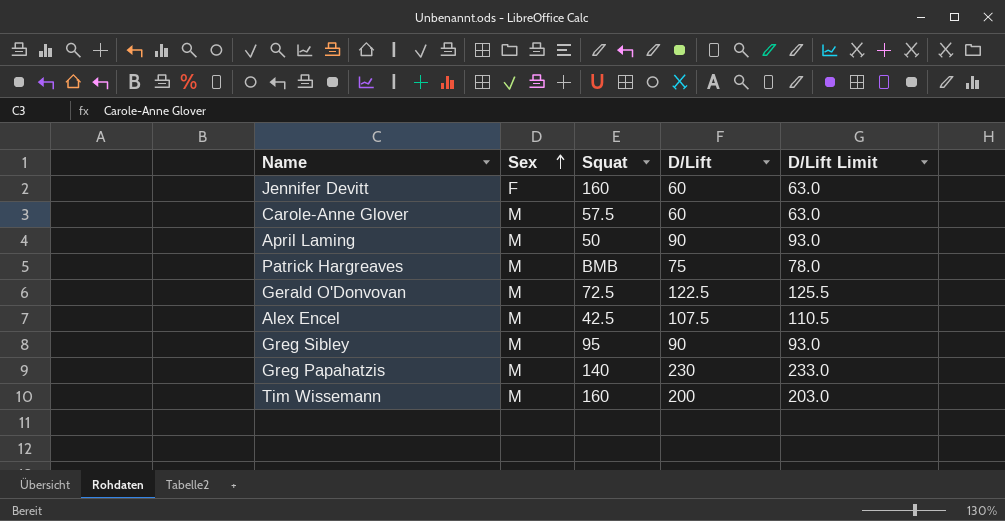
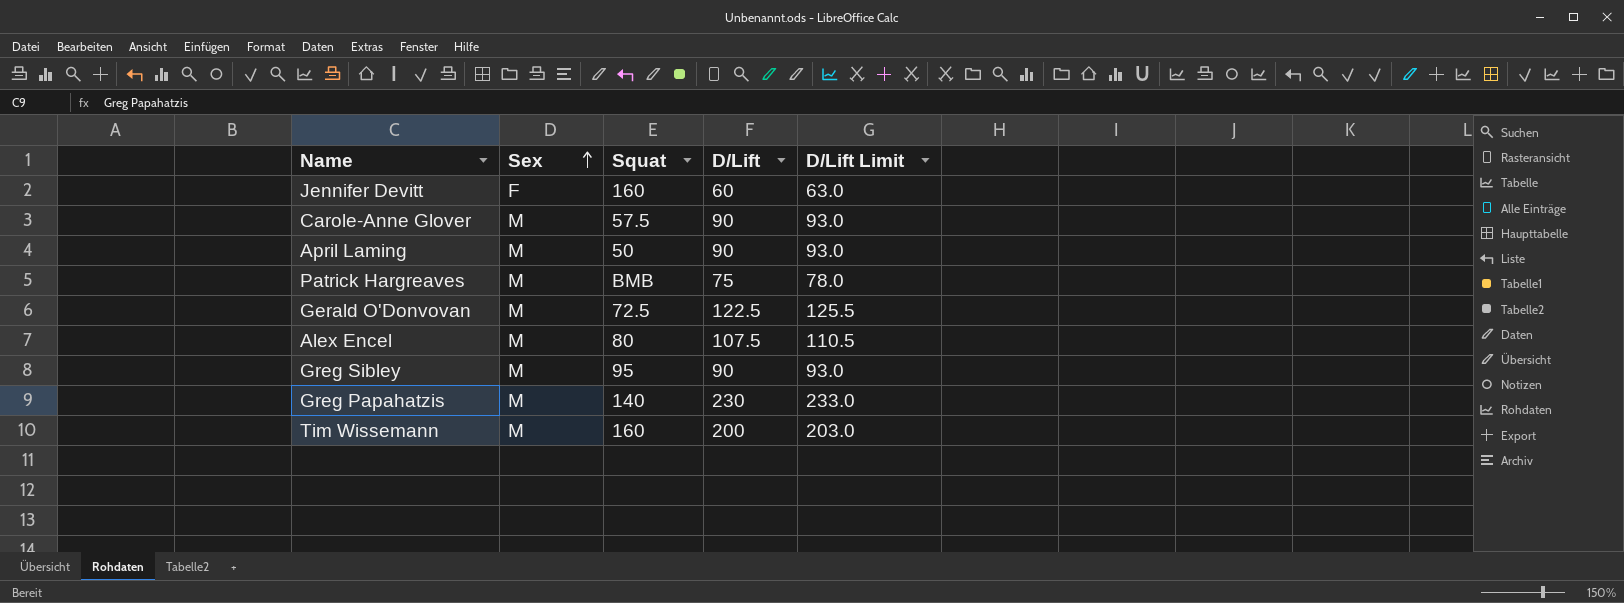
Carole-Anne Glover | D/Lift: 60 -> 90
Carole-Anne Glover | D/Lift Limit: 63.0 -> 93.0
Alex Encel | Squat: 42.5 -> 80

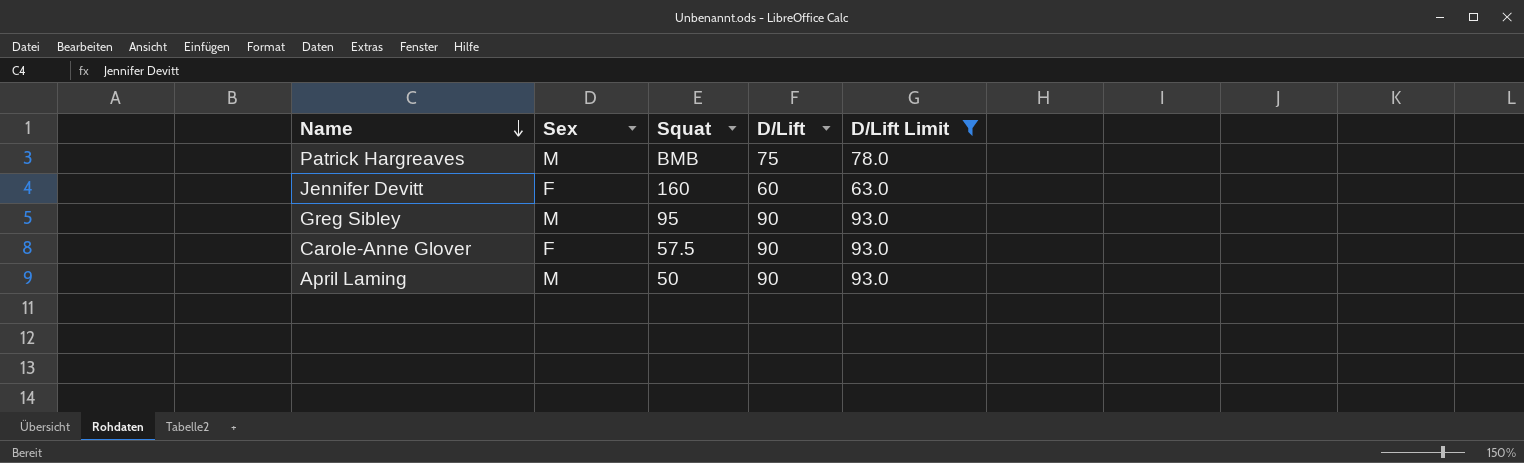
filter: none -> D/Lift Limit <= 93.0
row order: Sex ascending -> Name descending
Carole-Anne Glover | Sex: M -> F

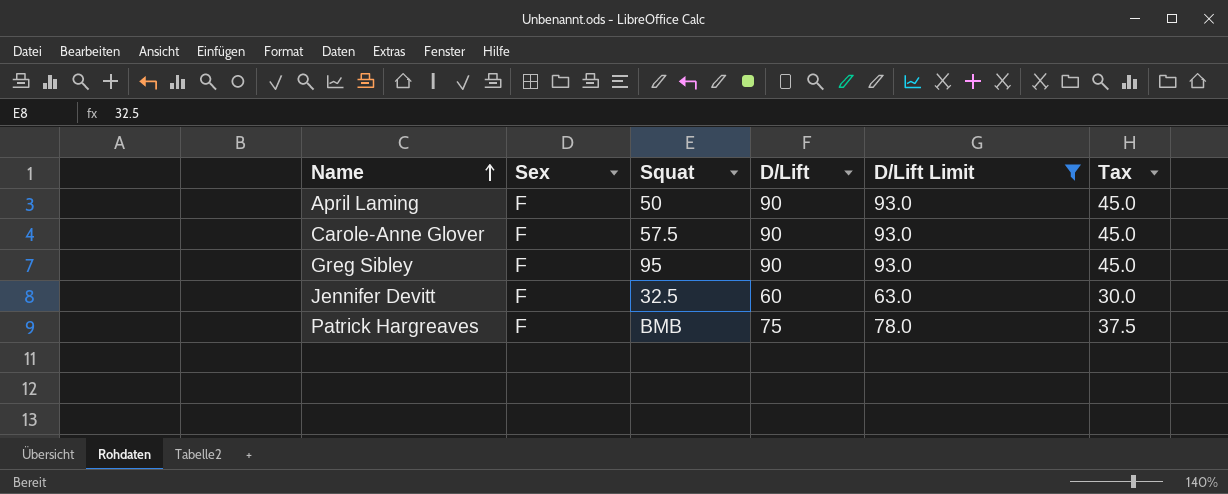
row order: Name descending -> Name ascending
column Tax | formula: none -> [D/Lift] * 0.5
April Laming | Sex: M -> F
Greg Sibley | Sex: M -> F
Jennifer Devitt | Squat: 160 -> 32.5
Patrick Hargreaves | Sex: M -> F

